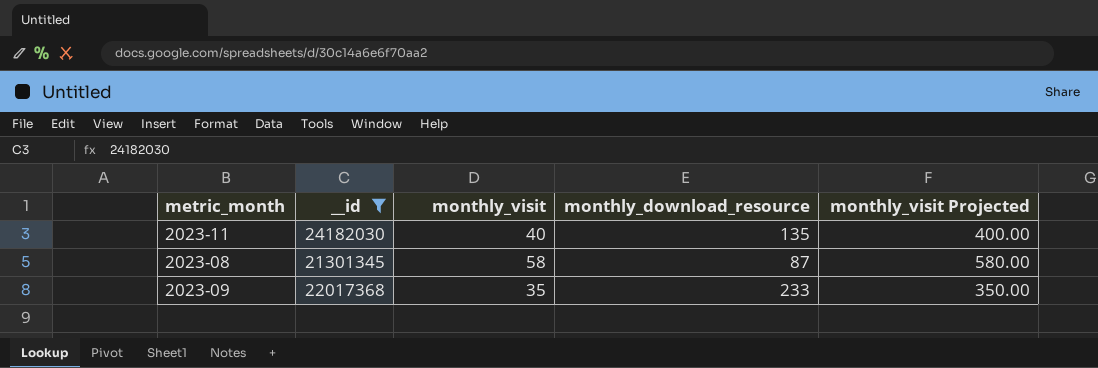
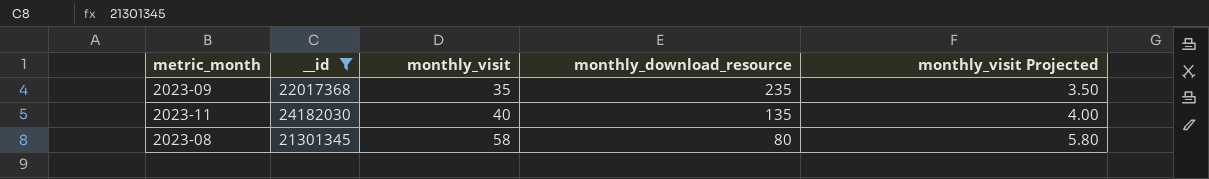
row order: none -> monthly_visit ascending
column monthly_visit Projected | formula: [monthly_visit] * 10 -> [monthly_visit] * 0.1
2023-09 | monthly_download_resource: 233 -> 235
2023-08 | monthly_download_resource: 87 -> 80

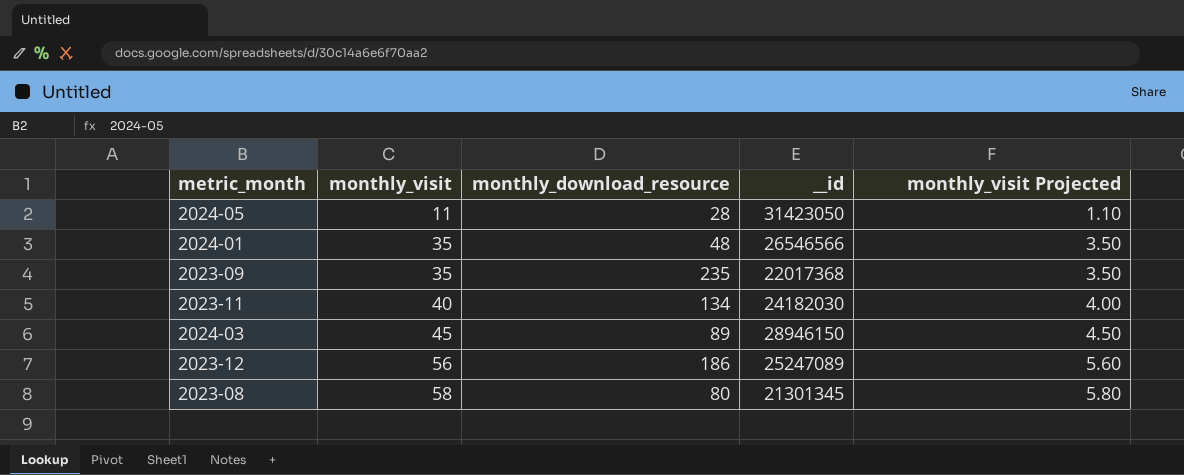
filter: __id <= 24182030 -> none
column __id | position: 2 -> 4
2023-11 | monthly_download_resource: 135 -> 134

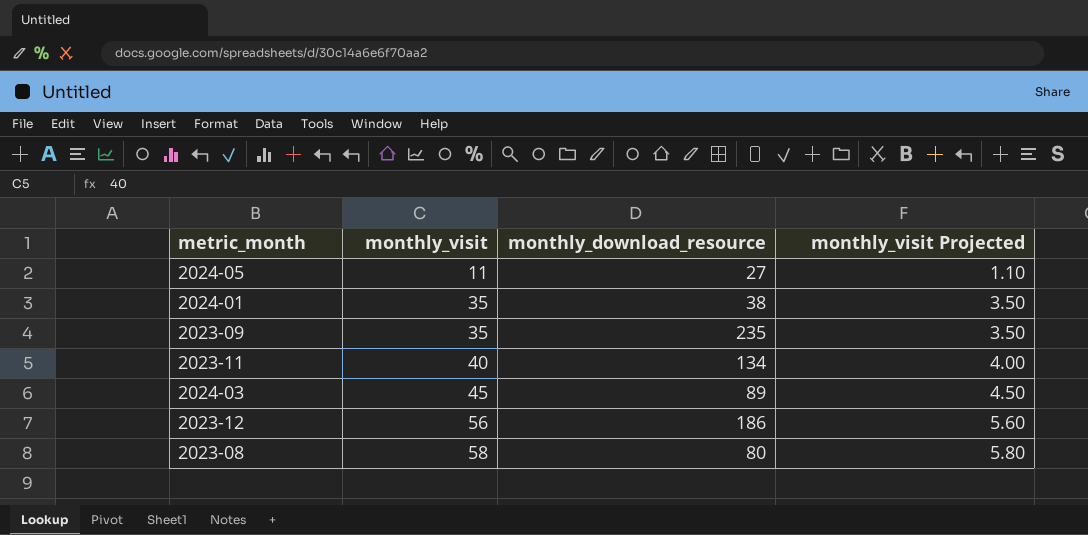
column __id | position: 4 -> none
2024-05 | monthly_download_resource: 28 -> 27
2024-01 | monthly_download_resource: 48 -> 38

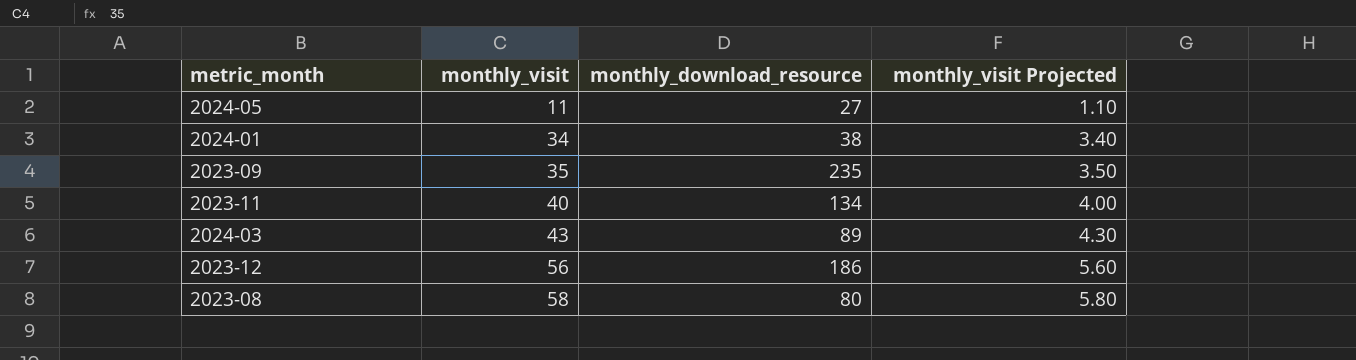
2024-01 | monthly_visit: 35 -> 34
2024-01 | monthly_visit Projected: 3.50 -> 3.40
2024-03 | monthly_visit: 45 -> 43
2024-03 | monthly_visit Projected: 4.50 -> 4.30

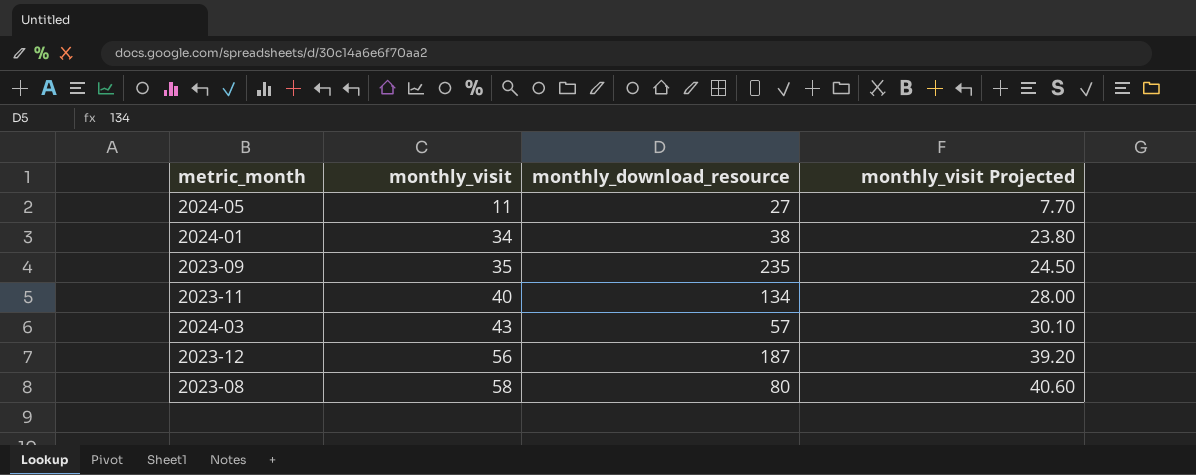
column monthly_visit Projected | formula: [monthly_visit] * 0.1 -> [monthly_visit] * 0.7
2024-03 | monthly_download_resource: 89 -> 57
2023-12 | monthly_download_resource: 186 -> 187

